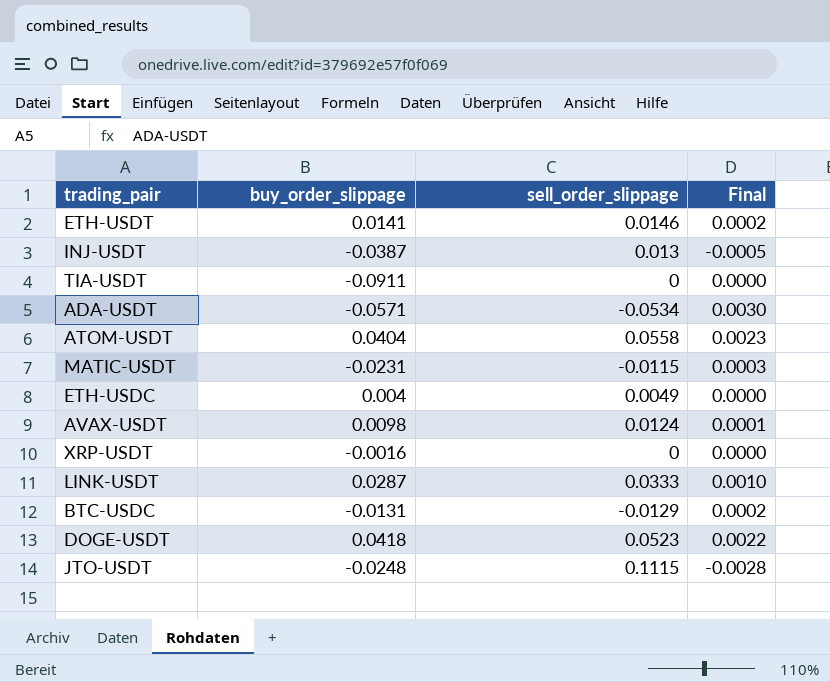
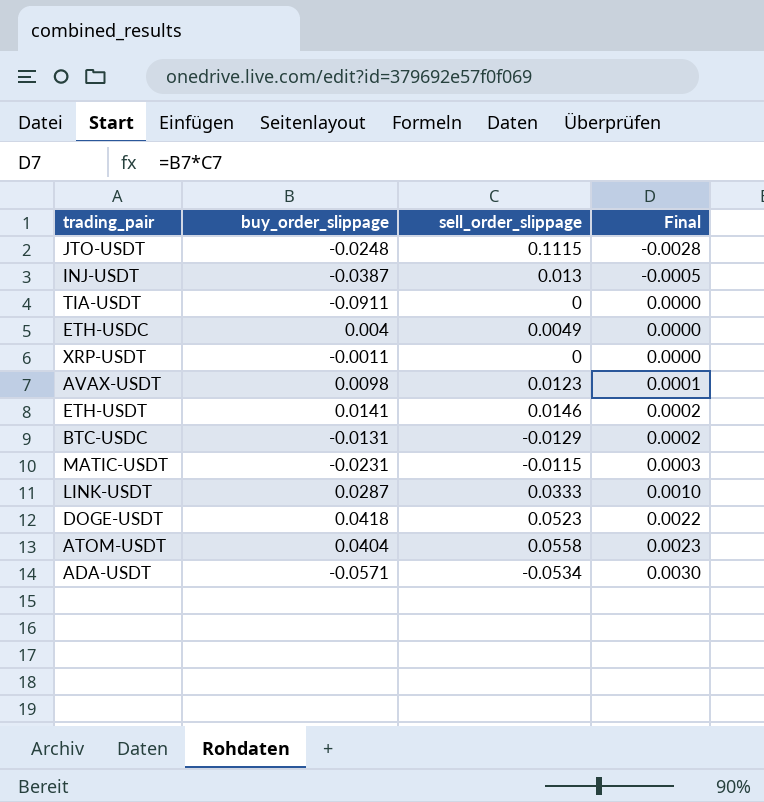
row order: none -> Final ascending
XRP-USDT | buy_order_slippage: -0.0016 -> -0.0011
AVAX-USDT | sell_order_slippage: 0.0124 -> 0.0123

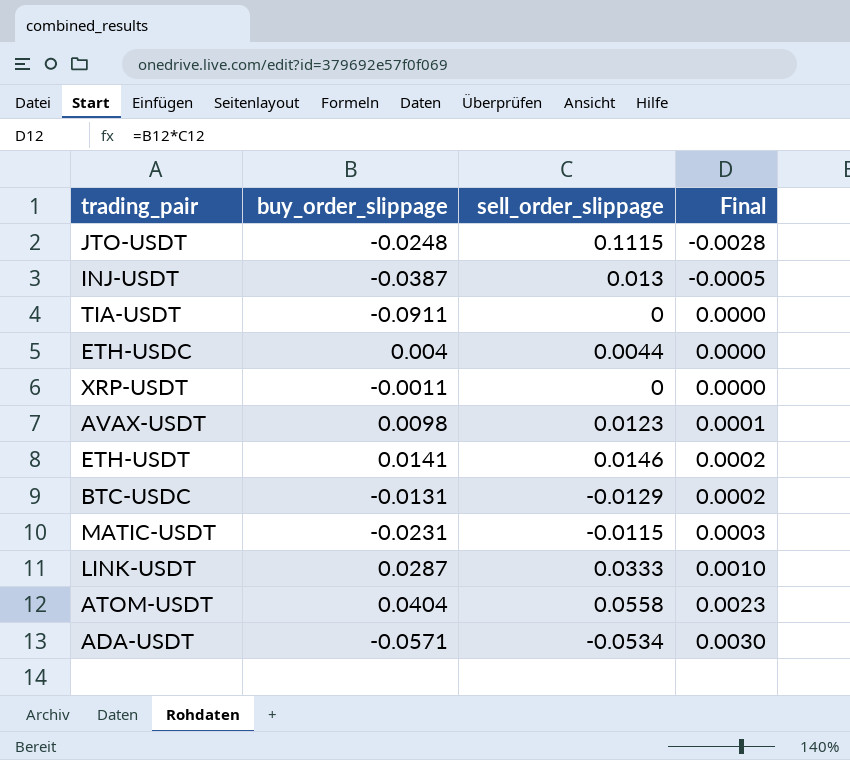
row DOGE-USDT: 0.0418 | 0.0523 | 0.0022 -> none
ETH-USDC | sell_order_slippage: 0.0049 -> 0.0044

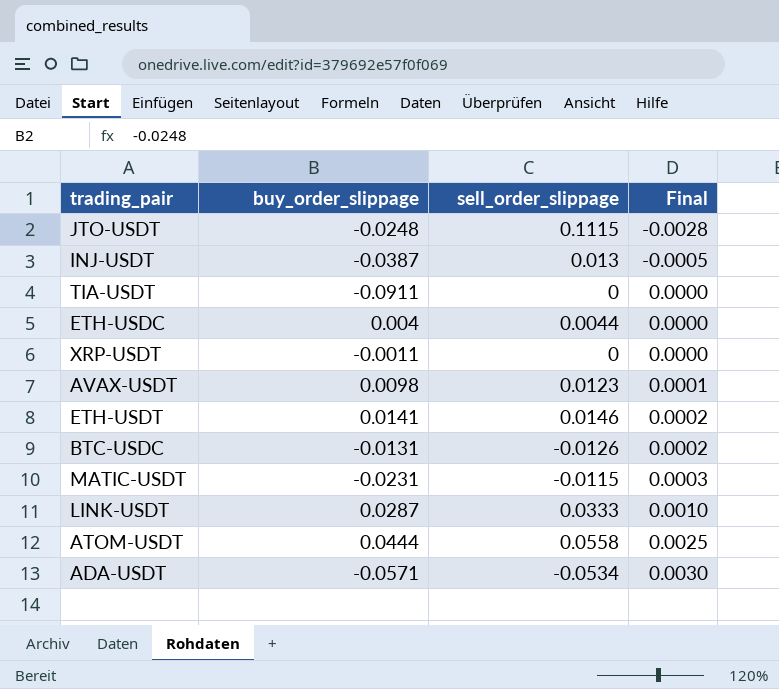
BTC-USDC | sell_order_slippage: -0.0129 -> -0.0126
ATOM-USDT | buy_order_slippage: 0.0404 -> 0.0444
ATOM-USDT | Final: 0.0023 -> 0.0025

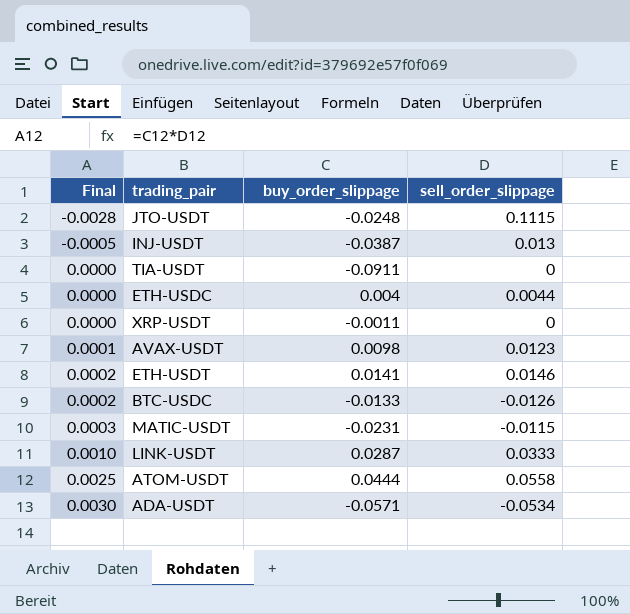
column Final | position: 4 -> 1
BTC-USDC | buy_order_slippage: -0.0131 -> -0.0133

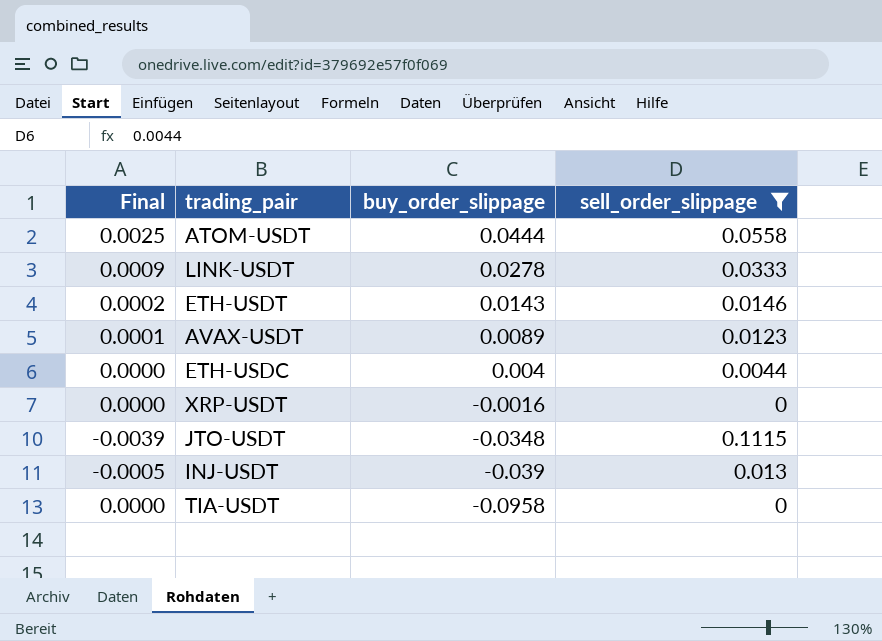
filter: none -> sell_order_slippage >= 0
row order: Final ascending -> buy_order_slippage descending
LINK-USDT | Final: 0.0010 -> 0.0009
LINK-USDT | buy_order_slippage: 0.0287 -> 0.0278
ETH-USDT | buy_order_slippage: 0.0141 -> 0.0143
AVAX-USDT | buy_order_slippage: 0.0098 -> 0.0089
XRP-USDT | buy_order_slippage: -0.0011 -> -0.0016
JTO-USDT | Final: -0.0028 -> -0.0039
JTO-USDT | buy_order_slippage: -0.0248 -> -0.0348
INJ-USDT | buy_order_slippage: -0.0387 -> -0.039
TIA-USDT | buy_order_slippage: -0.0911 -> -0.0958

